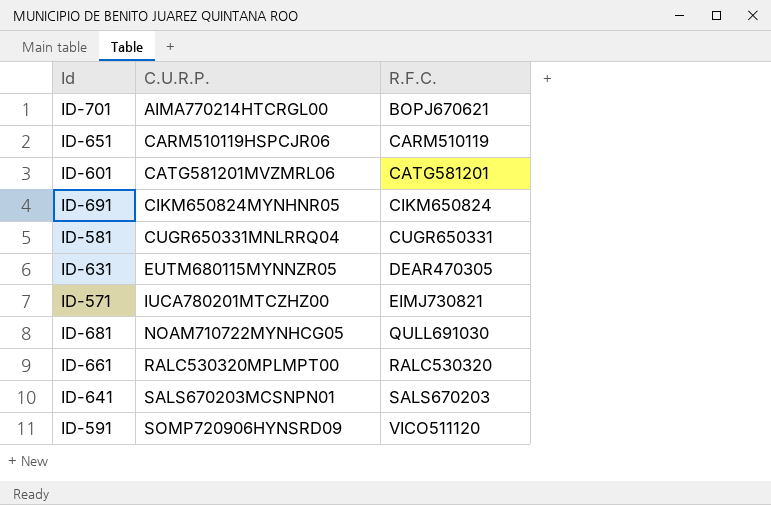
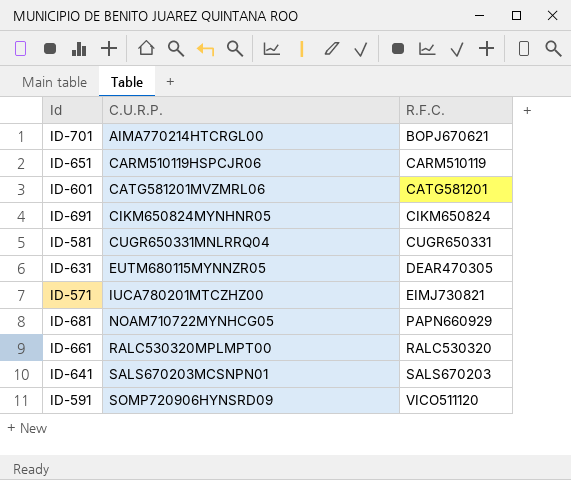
ID-681 | R.F.C.: QULL691030 -> PAPN660929

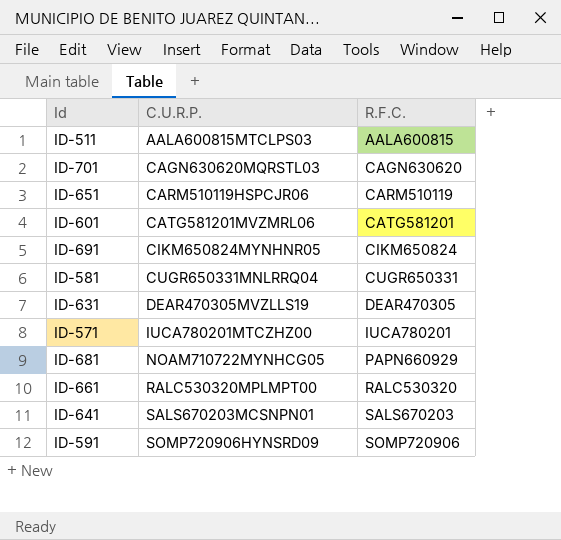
row ID-511: none -> AALA600815MTCLPS03 | AALA600815
ID-701 | C.U.R.P.: AIMA770214HTCRGL00 -> CAGN630620MQRSTL03
ID-701 | R.F.C.: BOPJ670621 -> CAGN630620
ID-631 | C.U.R.P.: EUTM680115MYNNZR05 -> DEAR470305MVZLLS19
ID-571 | R.F.C.: EIMJ730821 -> IUCA780201
ID-591 | R.F.C.: VICO511120 -> SOMP720906

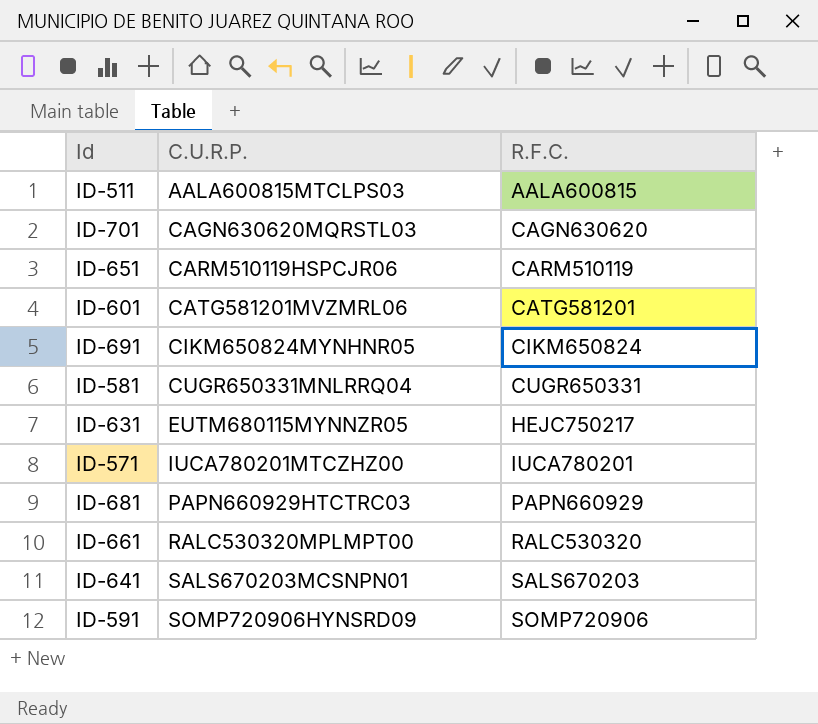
ID-631 | C.U.R.P.: DEAR470305MVZLLS19 -> EUTM680115MYNNZR05
ID-631 | R.F.C.: DEAR470305 -> HEJC750217
ID-681 | C.U.R.P.: NOAM710722MYNHCG05 -> PAPN660929HTCTRC03

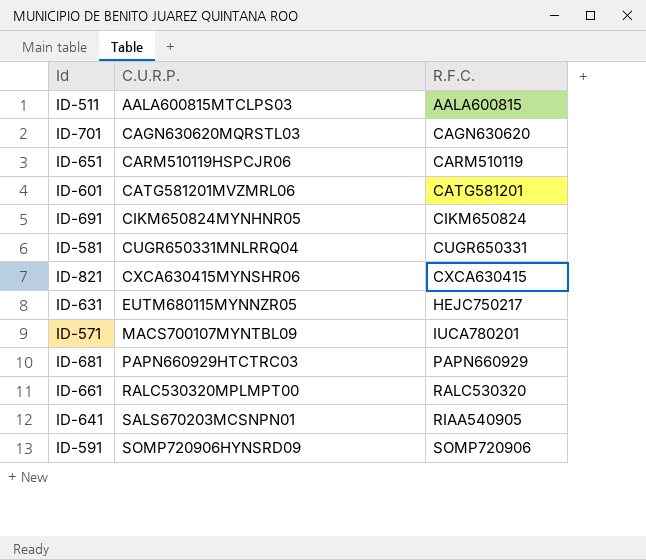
row ID-821: none -> CXCA630415MYNSHR06 | CXCA630415
ID-571 | C.U.R.P.: IUCA780201MTCZHZ00 -> MACS700107MYNTBL09
ID-641 | R.F.C.: SALS670203 -> RIAA540905

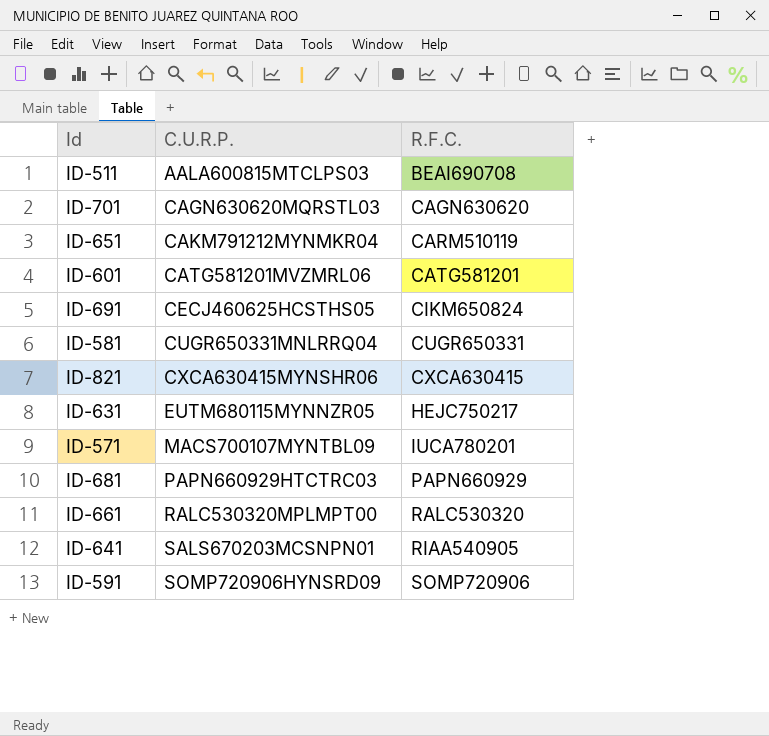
ID-511 | R.F.C.: AALA600815 -> BEAI690708
ID-651 | C.U.R.P.: CARM510119HSPCJR06 -> CAKM791212MYNMKR04
ID-691 | C.U.R.P.: CIKM650824MYNHNR05 -> CECJ460625HCSTHS05

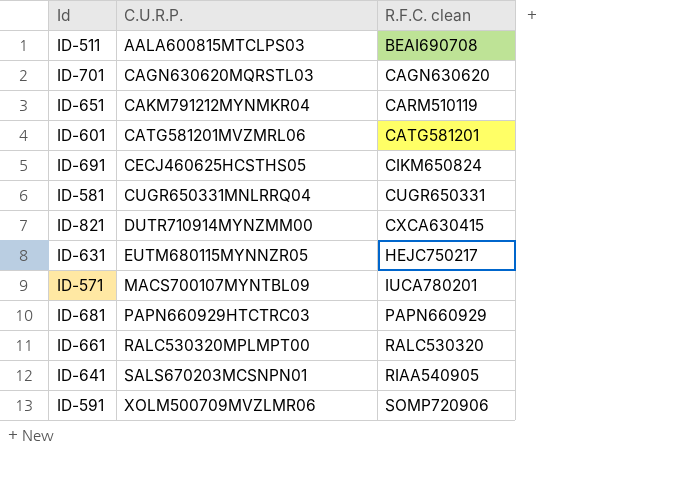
column name: R.F.C. -> R.F.C. clean
ID-821 | C.U.R.P.: CXCA630415MYNSHR06 -> DUTR710914MYNZMM00
ID-591 | C.U.R.P.: SOMP720906HYNSRD09 -> XOLM500709MVZLMR06

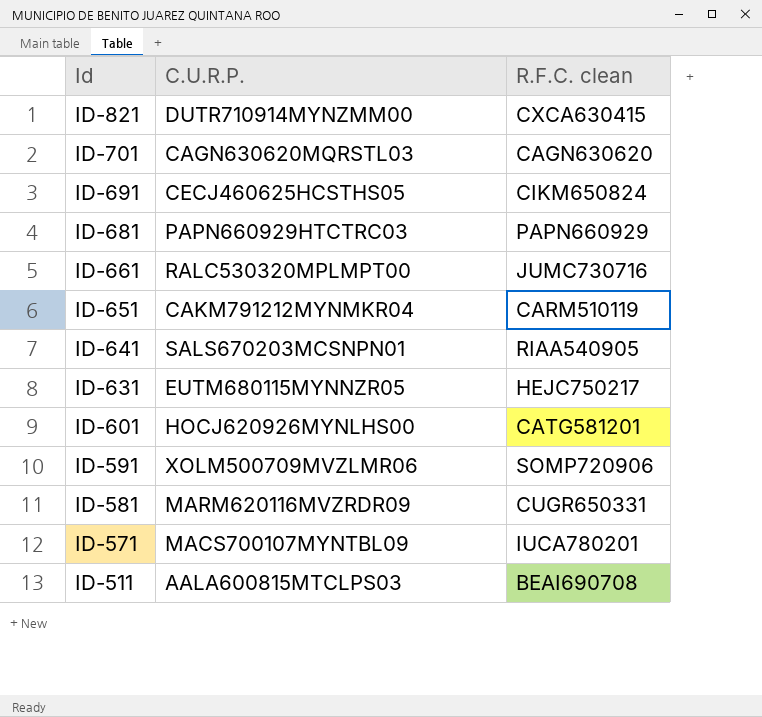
row order: C.U.R.P. ascending -> Id descending
ID-661 | R.F.C. clean: RALC530320 -> JUMC730716
ID-601 | C.U.R.P.: CATG581201MVZMRL06 -> HOCJ620926MYNLHS00
ID-581 | C.U.R.P.: CUGR650331MNLRRQ04 -> MARM620116MVZRDR09

